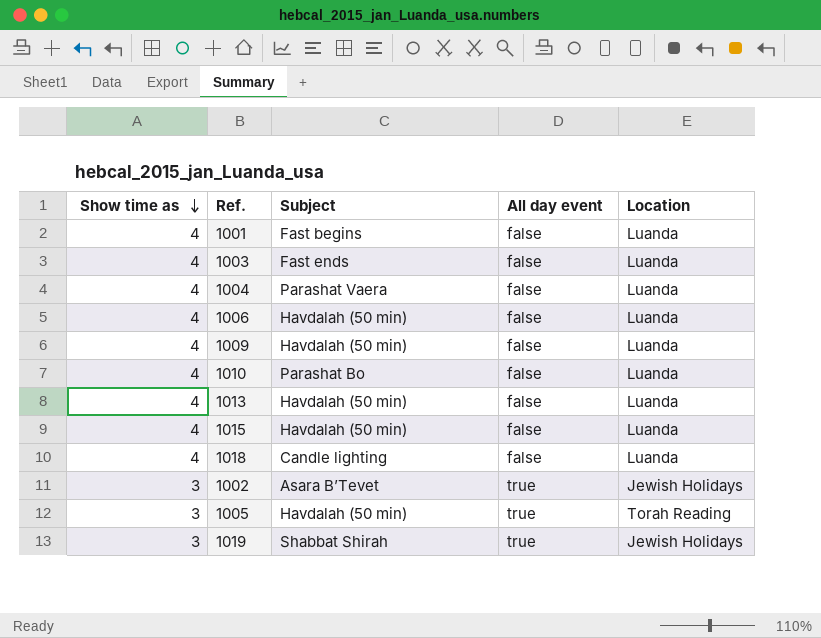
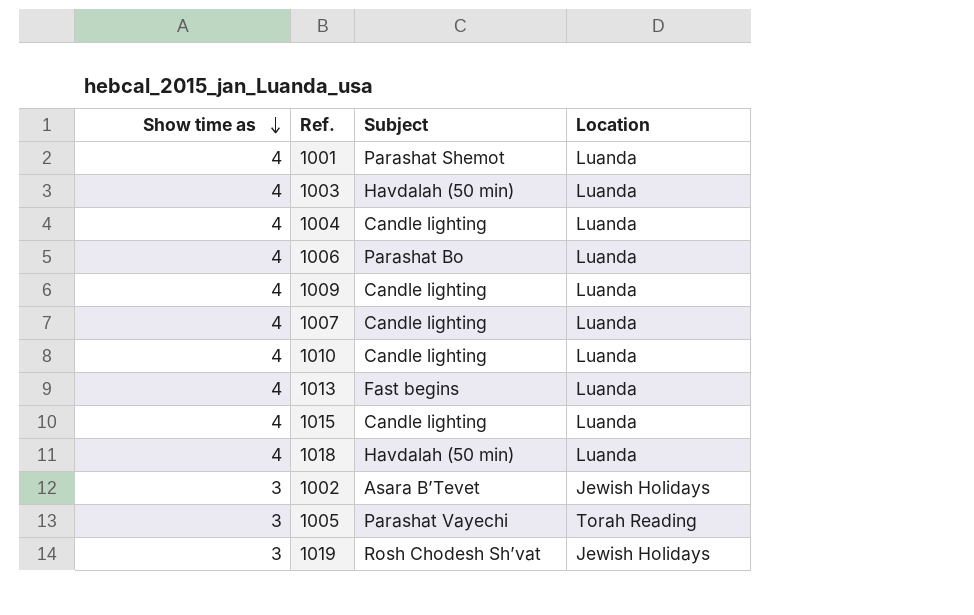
column All day event | position: 4 -> none
1001 | Subject: Fast begins -> Parashat Shemot
1003 | Subject: Fast ends -> Havdalah (50 min)
1004 | Subject: Parashat Vaera -> Candle lighting
1006 | Subject: Havdalah (50 min) -> Parashat Bo
1009 | Subject: Havdalah (50 min) -> Candle lighting
row 1007: none -> 4 | Candle lighting | Luanda
1010 | Subject: Parashat Bo -> Candle lighting
1013 | Subject: Havdalah (50 min) -> Fast begins
1015 | Subject: Havdalah (50 min) -> Candle lighting
1018 | Subject: Candle lighting -> Havdalah (50 min)
1005 | Subject: Havdalah (50 min) -> Parashat Vayechi
1019 | Subject: Shabbat Shirah -> Rosh Chodesh Sh’vat

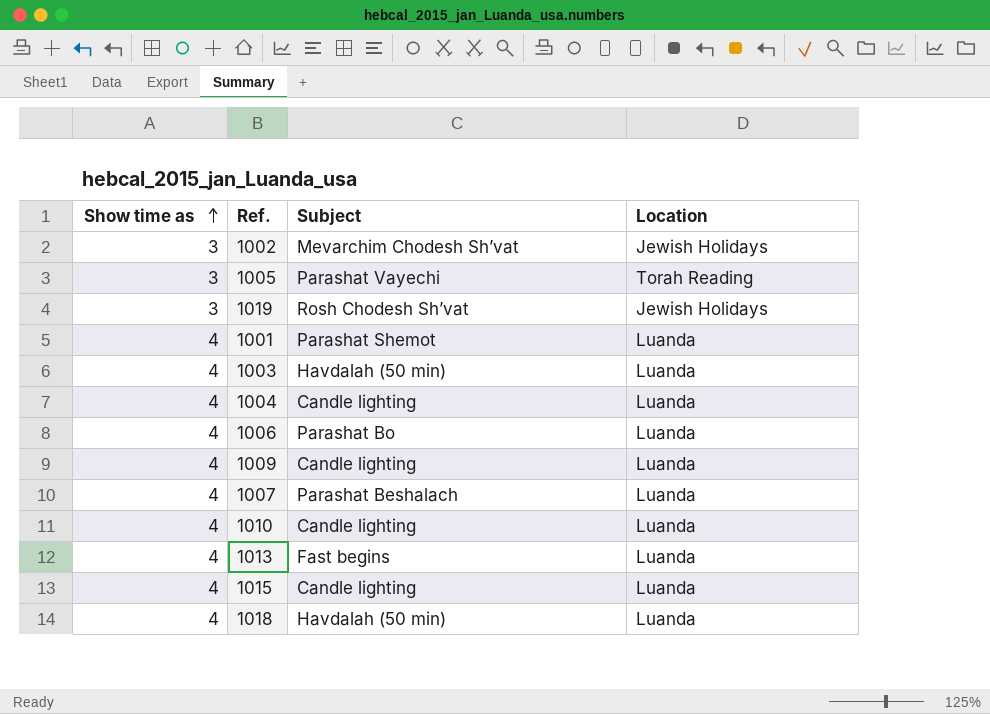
row order: Show time as descending -> Show time as ascending
1002 | Subject: Asara B’Tevet -> Mevarchim Chodesh Sh’vat
1007 | Subject: Candle lighting -> Parashat Beshalach

